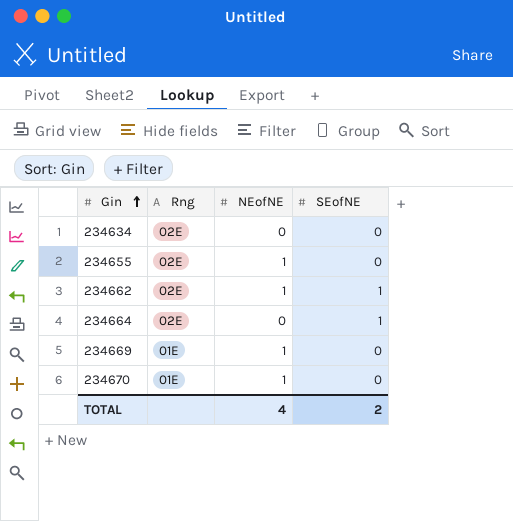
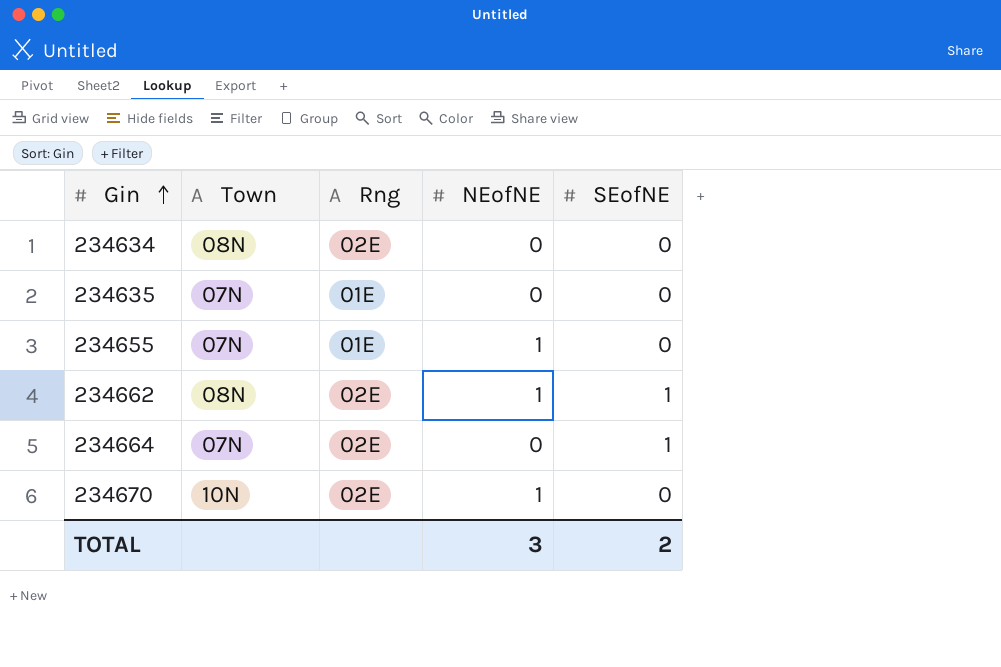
column Town | position: none -> 2
row 234669: 01E | 1 | 0 -> none
row 234635: none -> 07N | 01E | 0 | 0
234655 | Rng: 02E -> 01E
234670 | Rng: 01E -> 02E
TOTAL | NEofNE: 4 -> 3

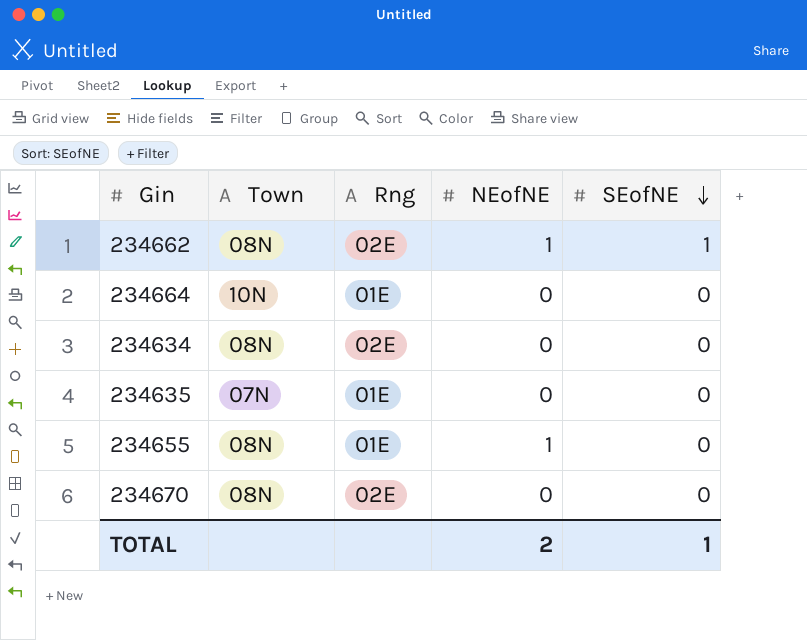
row order: Gin ascending -> SEofNE descending
234664 | Town: 07N -> 10N
234664 | Rng: 02E -> 01E
234664 | SEofNE: 1 -> 0
234655 | Town: 07N -> 08N
234670 | Town: 10N -> 08N
234670 | NEofNE: 1 -> 0
TOTAL | NEofNE: 3 -> 2
TOTAL | SEofNE: 2 -> 1

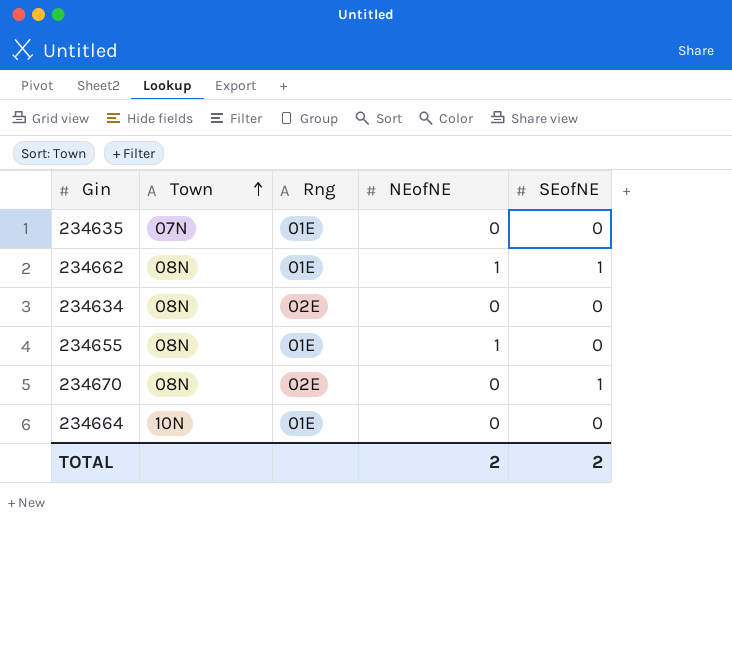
row order: SEofNE descending -> Town ascending
234662 | Rng: 02E -> 01E
234670 | SEofNE: 0 -> 1
TOTAL | SEofNE: 1 -> 2

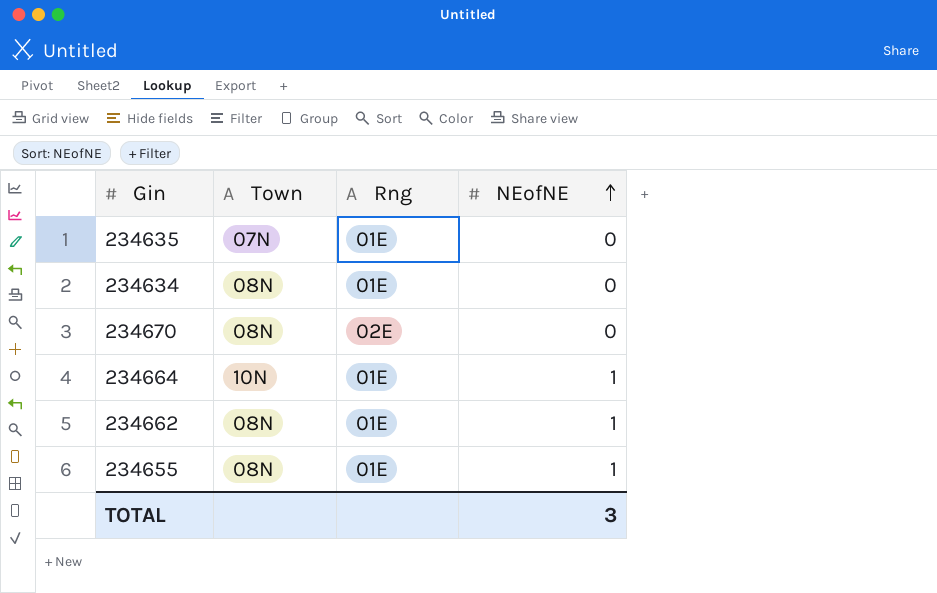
row order: Town ascending -> NEofNE ascending
column SEofNE | position: 5 -> none
234634 | Rng: 02E -> 01E
234664 | NEofNE: 0 -> 1
TOTAL | NEofNE: 2 -> 3

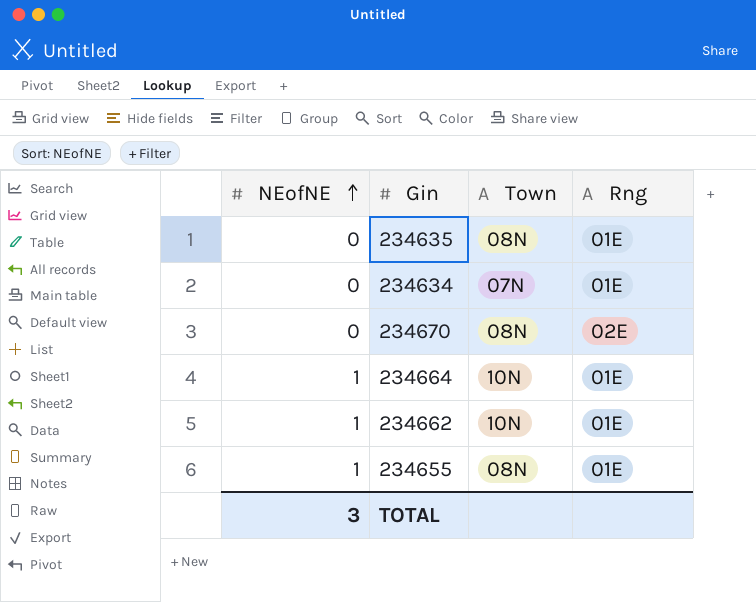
column NEofNE | position: 4 -> 1
234635 | Town: 07N -> 08N
234634 | Town: 08N -> 07N
234662 | Town: 08N -> 10N

